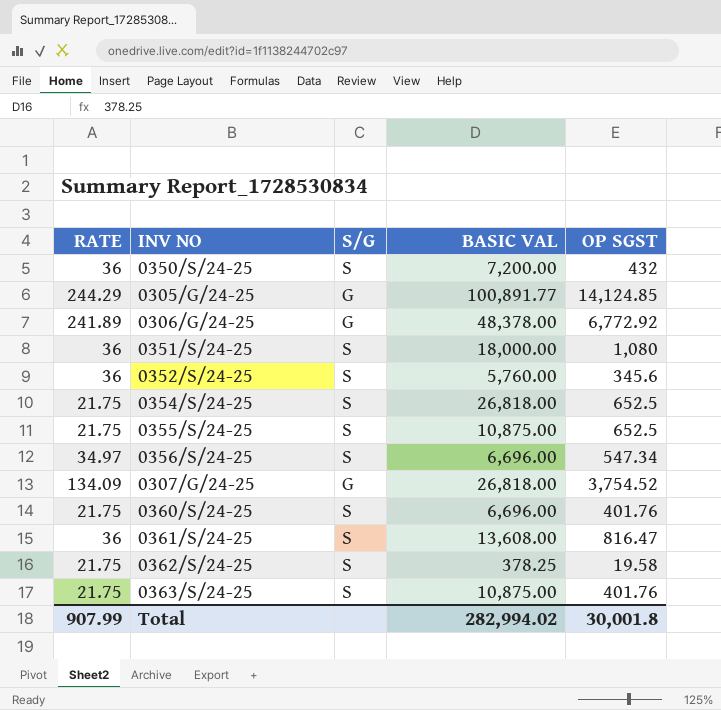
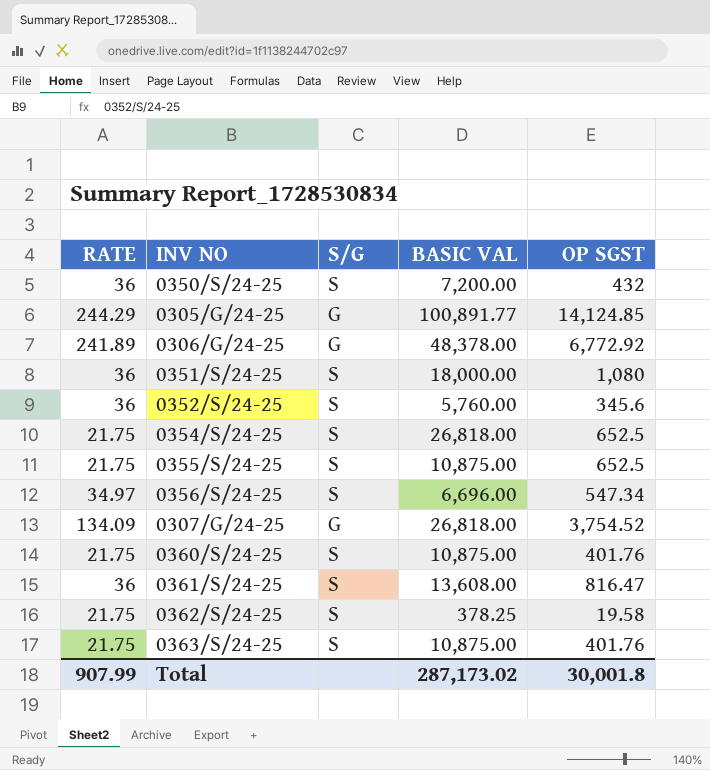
0360/S/24-25 | BASIC VAL: 6,696.00 -> 10,875.00
Total | BASIC VAL: 282,994.02 -> 287,173.02

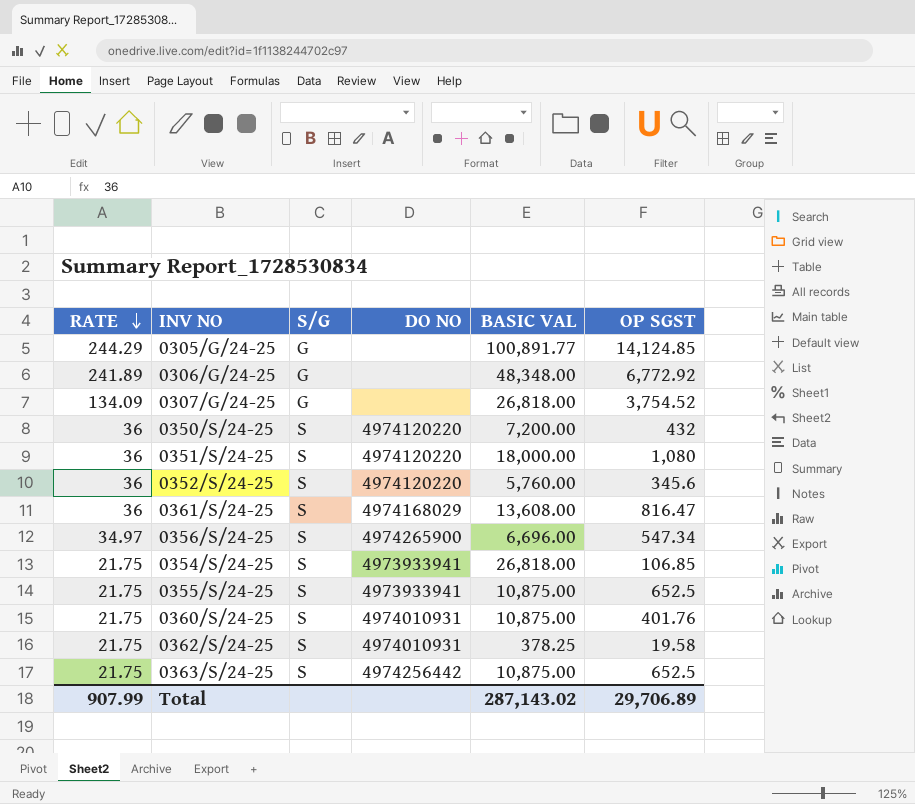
row order: none -> RATE descending
column DO NO | position: none -> 4
0306/G/24-25 | BASIC VAL: 48,378.00 -> 48,348.00
0354/S/24-25 | OP SGST: 652.5 -> 106.85
0363/S/24-25 | OP SGST: 401.76 -> 652.5
Total | BASIC VAL: 287,173.02 -> 287,143.02
Total | OP SGST: 30,001.8 -> 29,706.89

